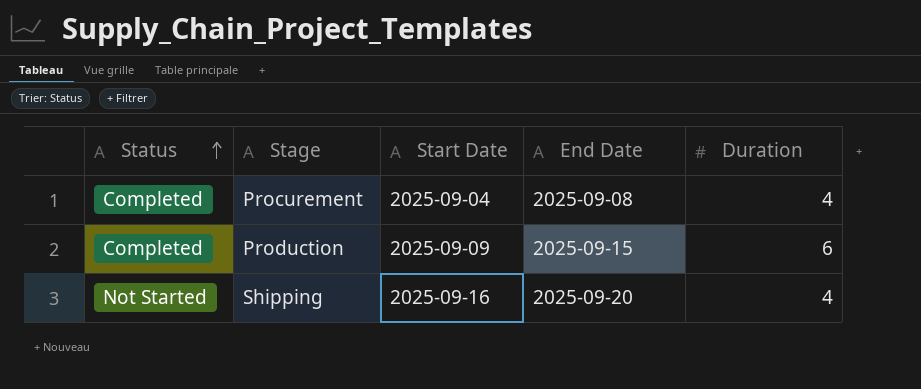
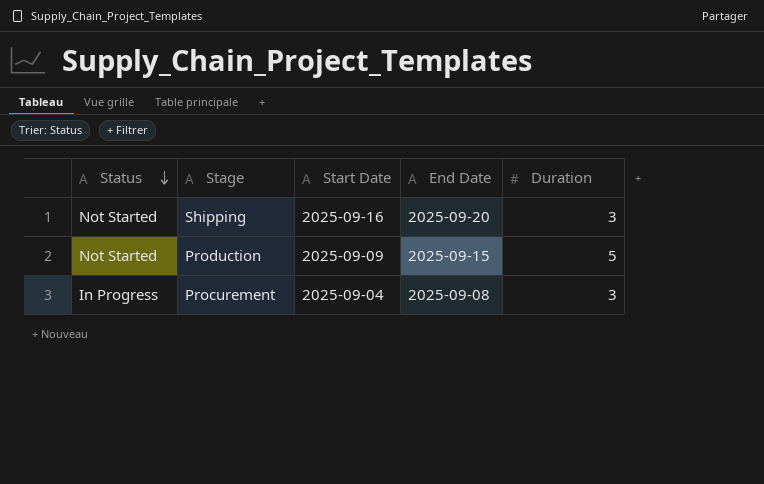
row order: Status ascending -> Status descending
Shipping | Duration: 4 -> 3
Production | Status: Completed -> Not Started
Production | Duration: 6 -> 5
Procurement | Status: Completed -> In Progress
Procurement | Duration: 4 -> 3

